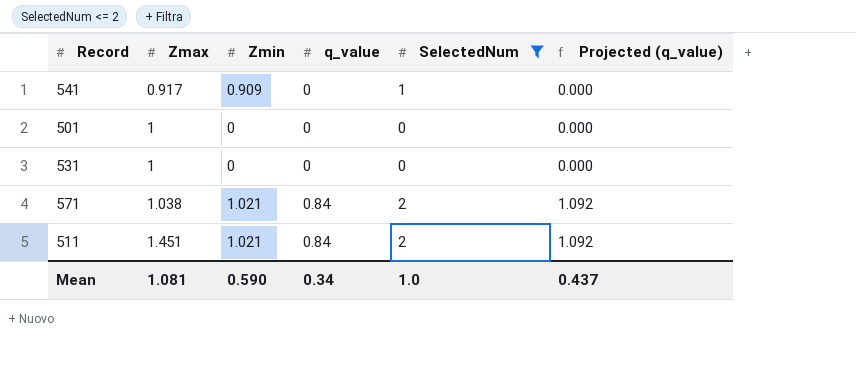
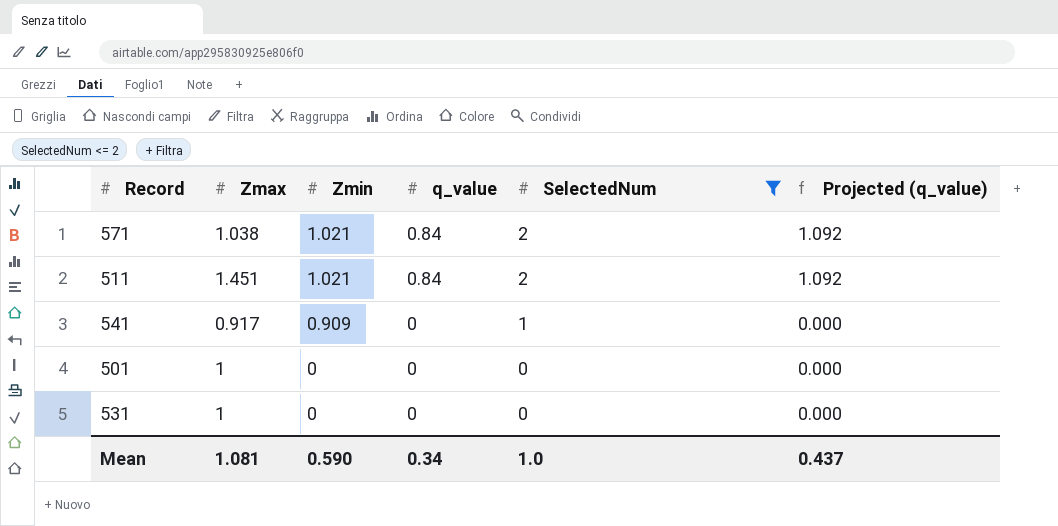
row order: Zmax ascending -> Zmin descending

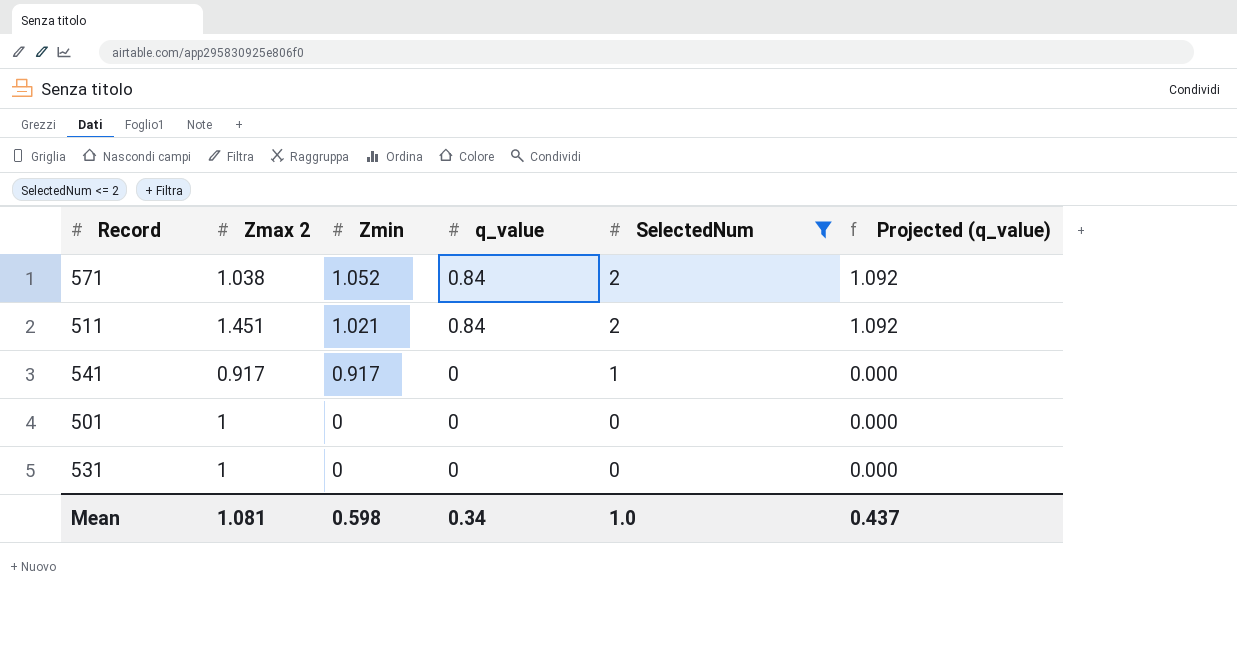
column name: Zmax -> Zmax 2
571 | Zmin: 1.021 -> 1.052
541 | Zmin: 0.909 -> 0.917
Mean | Zmin: 0.590 -> 0.598

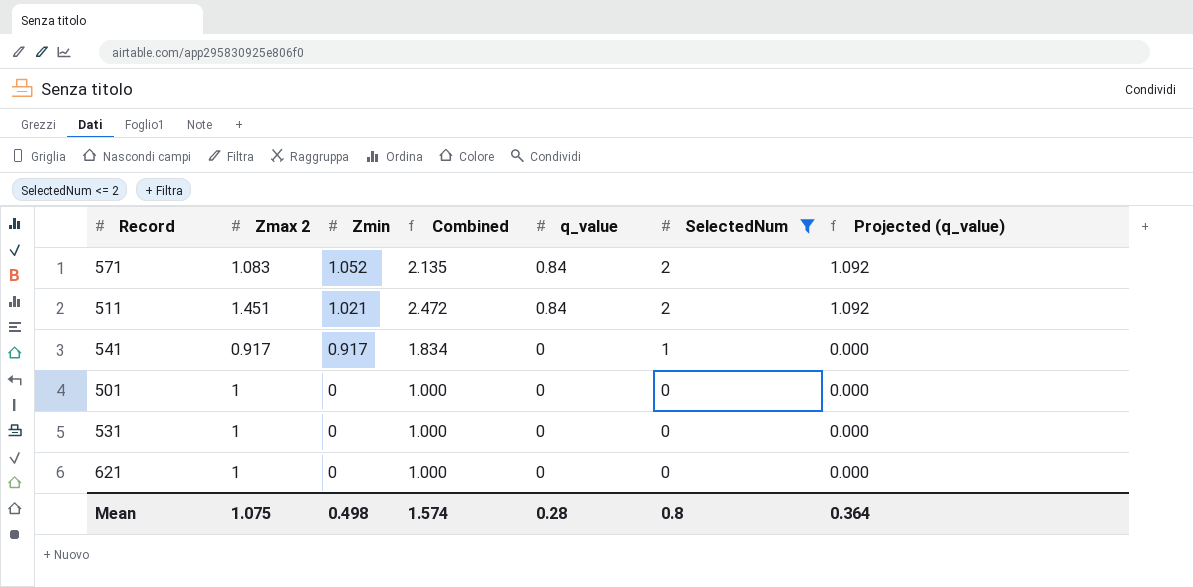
column Combined | formula: none -> [Zmax 2] + [Zmin]
571 | Zmax 2: 1.038 -> 1.083
row 621: none -> 1 | 0 | 1.000 | 0 | 0 | 0.000
Mean | Zmax 2: 1.081 -> 1.075
Mean | Zmin: 0.598 -> 0.498
Mean | q_value: 0.34 -> 0.28
Mean | SelectedNum: 1.0 -> 0.8
Mean | Projected (q_value): 0.437 -> 0.364

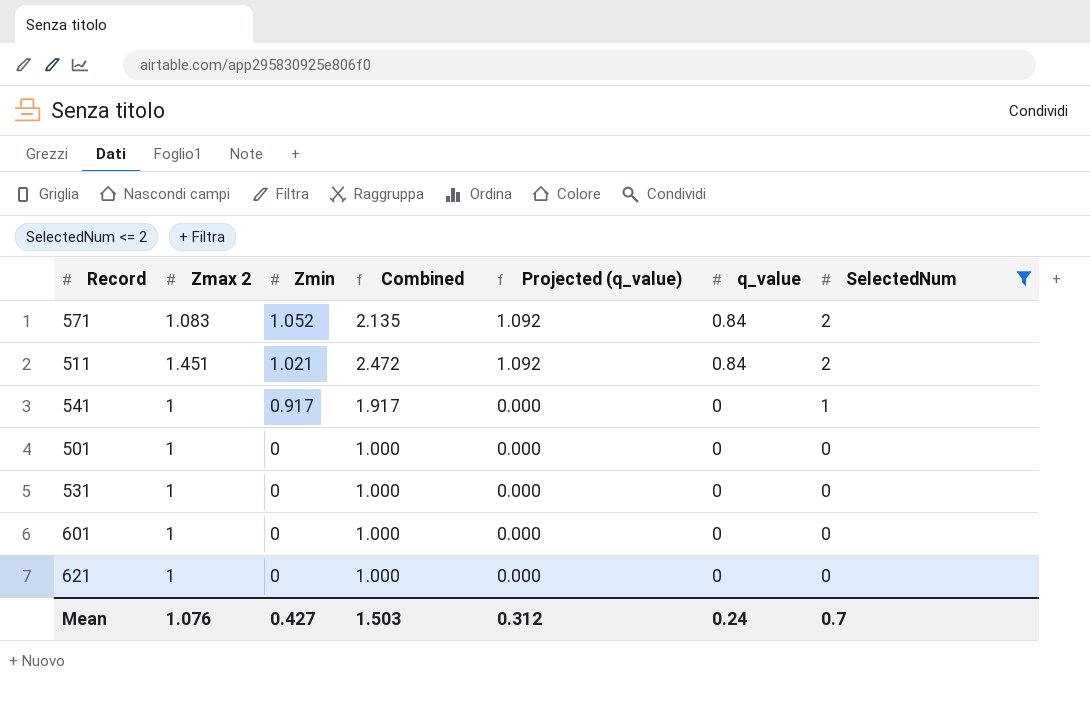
column Projected (q_value) | position: 7 -> 5
541 | Zmax 2: 0.917 -> 1
541 | Combined: 1.834 -> 1.917
row 601: none -> 1 | 0 | 1.000 | 0.000 | 0 | 0
Mean | Zmax 2: 1.075 -> 1.076
Mean | Zmin: 0.498 -> 0.427
Mean | Combined: 1.574 -> 1.503
Mean | Projected (q_value): 0.364 -> 0.312
Mean | q_value: 0.28 -> 0.24
Mean | SelectedNum: 0.8 -> 0.7

